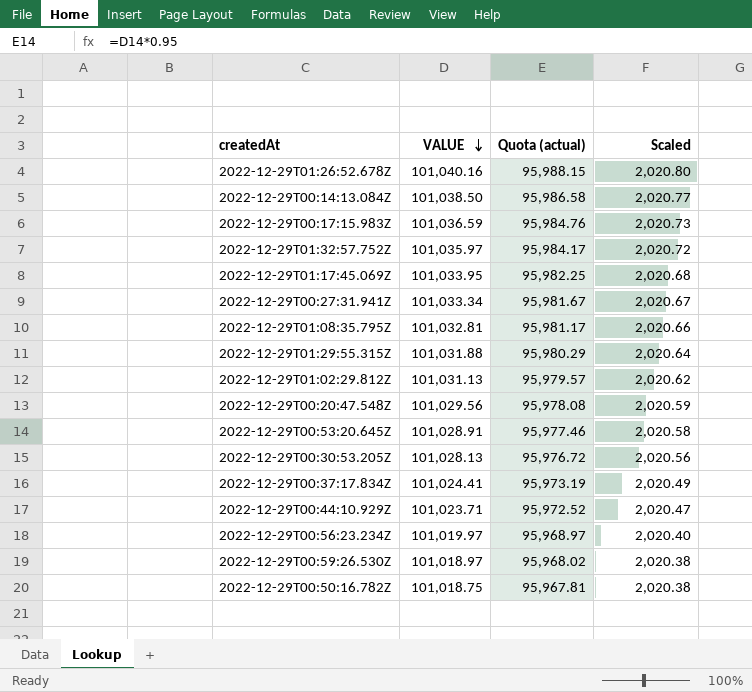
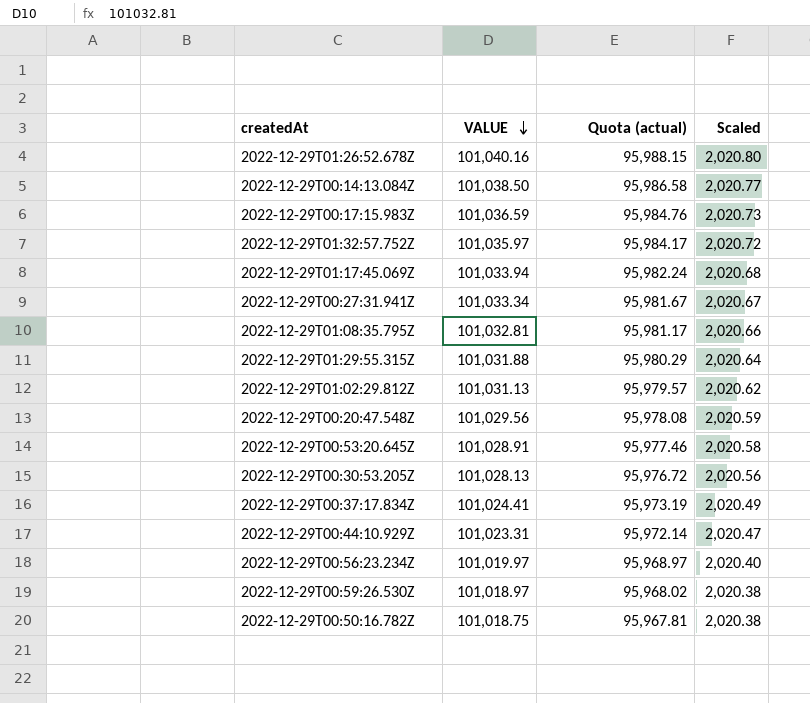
2022-12-29T01:17:45.069Z | VALUE: 101,033.95 -> 101,033.94
2022-12-29T01:17:45.069Z | Quota (actual): 95,982.25 -> 95,982.24
2022-12-29T00:44:10.929Z | VALUE: 101,023.71 -> 101,023.31
2022-12-29T00:44:10.929Z | Quota (actual): 95,972.52 -> 95,972.14

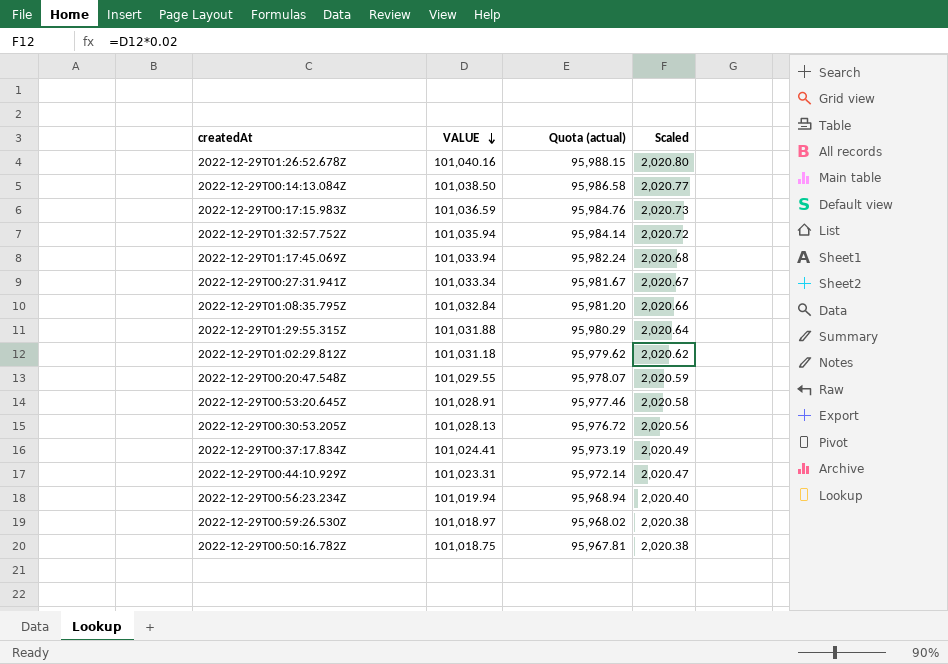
2022-12-29T01:32:57.752Z | VALUE: 101,035.97 -> 101,035.94
2022-12-29T01:32:57.752Z | Quota (actual): 95,984.17 -> 95,984.14
2022-12-29T01:08:35.795Z | VALUE: 101,032.81 -> 101,032.84
2022-12-29T01:08:35.795Z | Quota (actual): 95,981.17 -> 95,981.20
2022-12-29T01:02:29.812Z | VALUE: 101,031.13 -> 101,031.18
2022-12-29T01:02:29.812Z | Quota (actual): 95,979.57 -> 95,979.62
2022-12-29T00:20:47.548Z | VALUE: 101,029.56 -> 101,029.55
2022-12-29T00:20:47.548Z | Quota (actual): 95,978.08 -> 95,978.07
2022-12-29T00:56:23.234Z | VALUE: 101,019.97 -> 101,019.94
2022-12-29T00:56:23.234Z | Quota (actual): 95,968.97 -> 95,968.94

